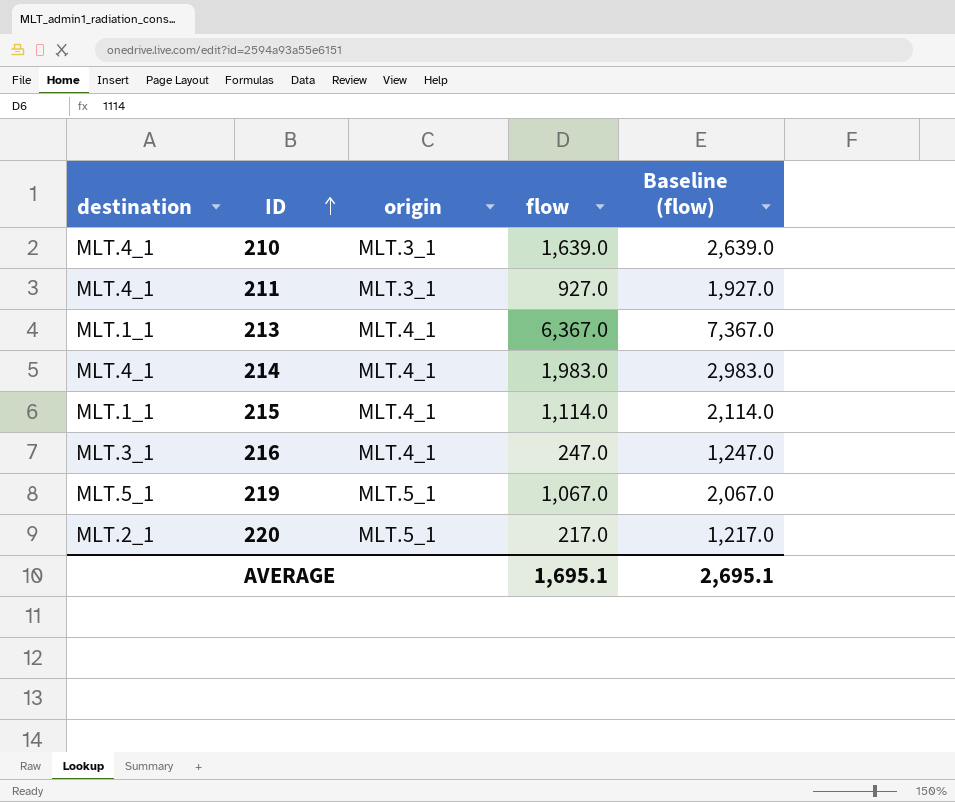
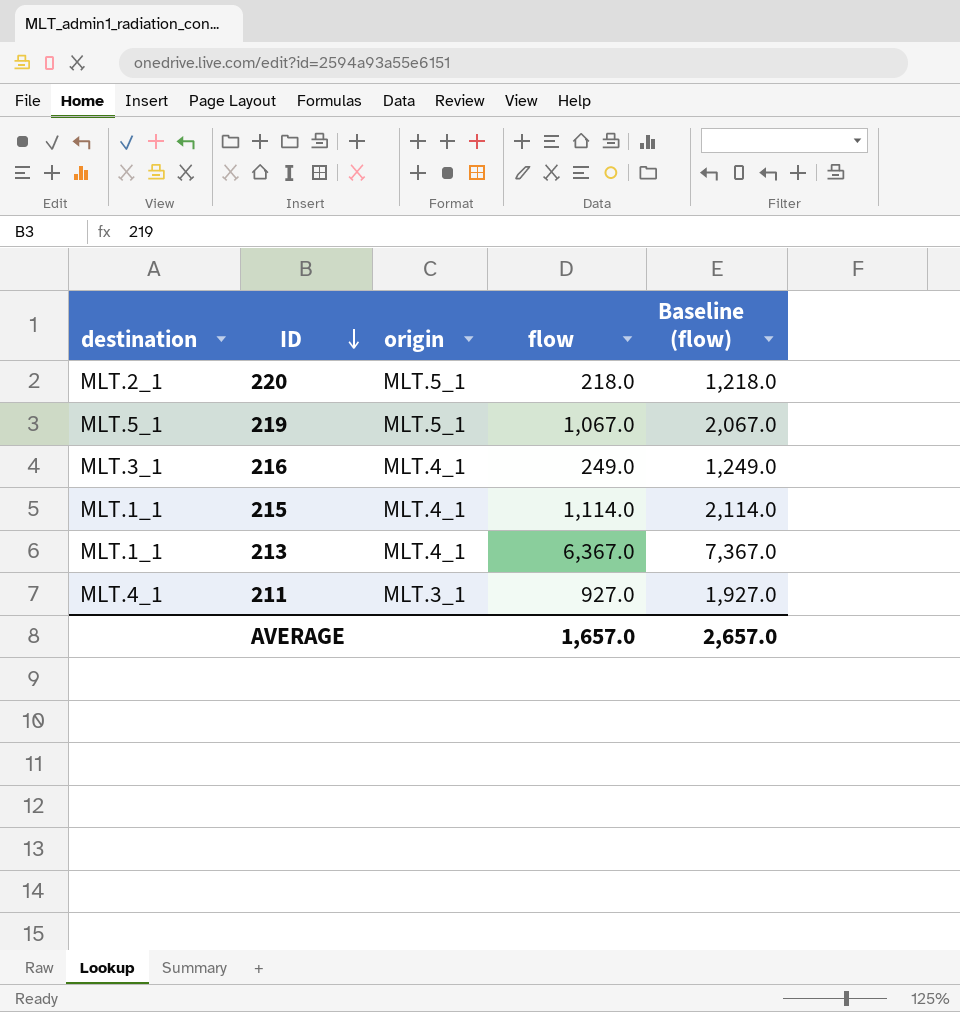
row order: ID ascending -> ID descending
row 210: MLT.4_1 | MLT.3_1 | 1,639.0 | 2,639.0 -> none
row 214: MLT.4_1 | MLT.4_1 | 1,983.0 | 2,983.0 -> none
220 | flow: 217.0 -> 218.0
220 | Baseline (flow): 1,217.0 -> 1,218.0
216 | flow: 247.0 -> 249.0
216 | Baseline (flow): 1,247.0 -> 1,249.0
AVERAGE | flow: 1,695.1 -> 1,657.0
AVERAGE | Baseline (flow): 2,695.1 -> 2,657.0

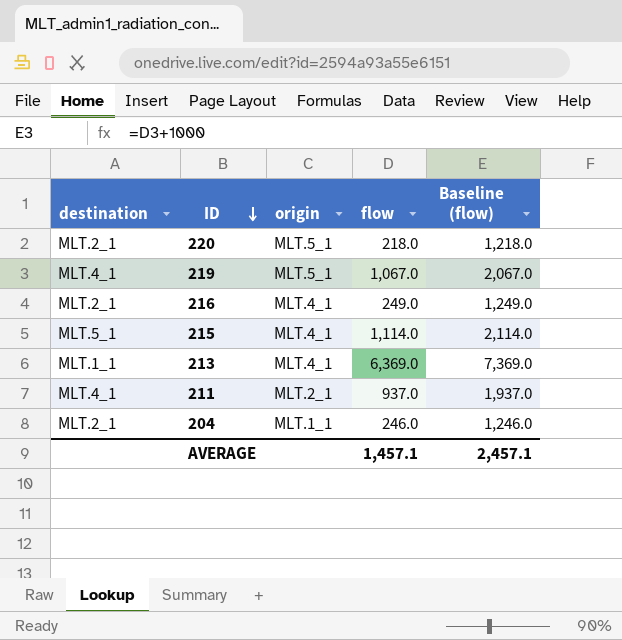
219 | destination: MLT.5_1 -> MLT.4_1
216 | destination: MLT.3_1 -> MLT.2_1
215 | destination: MLT.1_1 -> MLT.5_1
213 | flow: 6,367.0 -> 6,369.0
213 | Baseline (flow): 7,367.0 -> 7,369.0
211 | origin: MLT.3_1 -> MLT.2_1
211 | flow: 927.0 -> 937.0
211 | Baseline (flow): 1,927.0 -> 1,937.0
row 204: none -> MLT.2_1 | MLT.1_1 | 246.0 | 1,246.0
AVERAGE | flow: 1,657.0 -> 1,457.1
AVERAGE | Baseline (flow): 2,657.0 -> 2,457.1

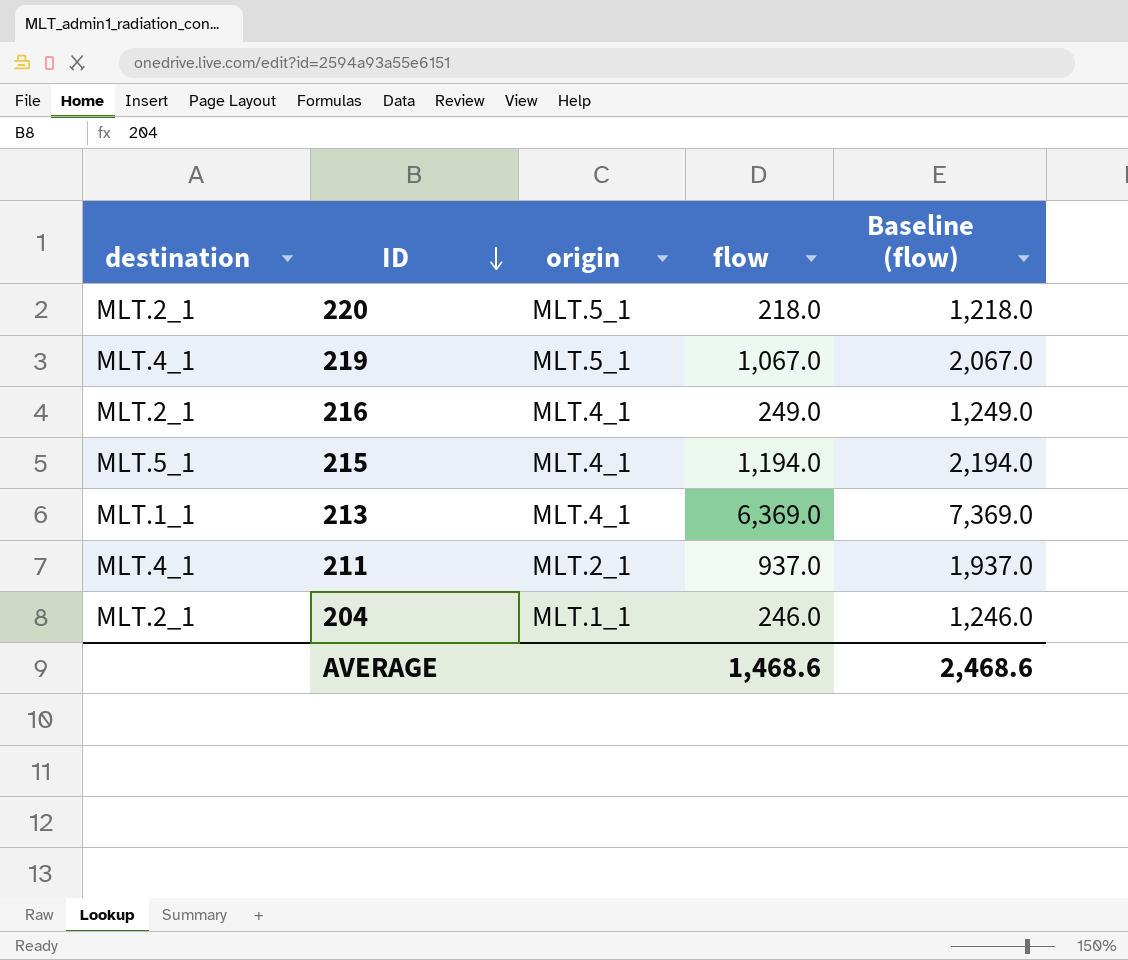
215 | flow: 1,114.0 -> 1,194.0
215 | Baseline (flow): 2,114.0 -> 2,194.0
AVERAGE | flow: 1,457.1 -> 1,468.6
AVERAGE | Baseline (flow): 2,457.1 -> 2,468.6

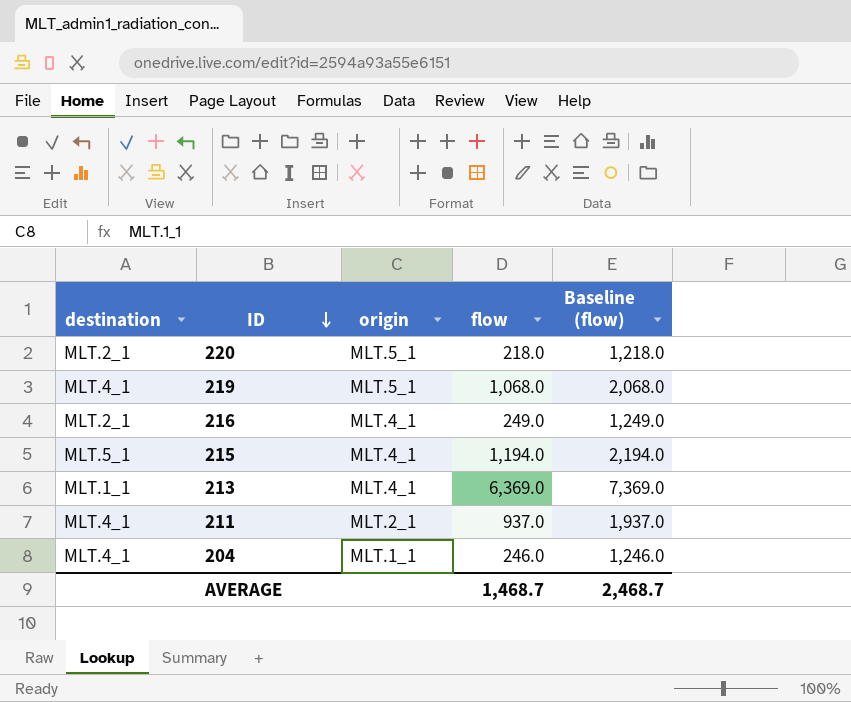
219 | flow: 1,067.0 -> 1,068.0
219 | Baseline (flow): 2,067.0 -> 2,068.0
204 | destination: MLT.2_1 -> MLT.4_1
AVERAGE | flow: 1,468.6 -> 1,468.7
AVERAGE | Baseline (flow): 2,468.6 -> 2,468.7

